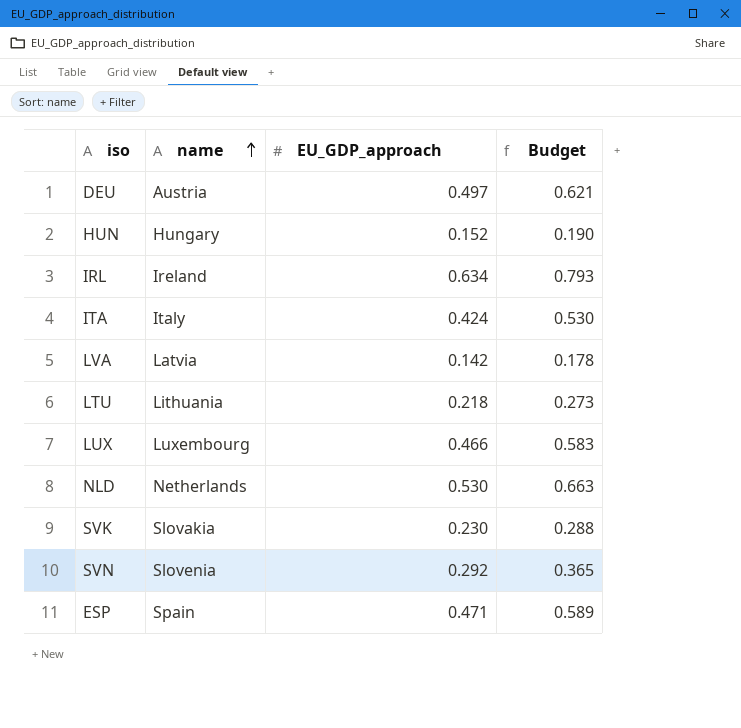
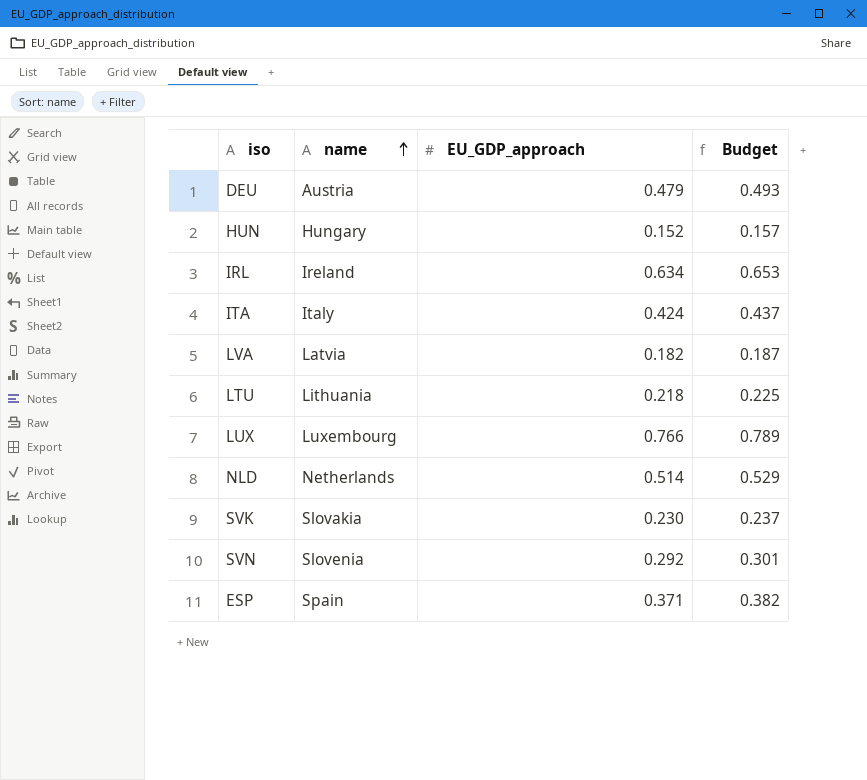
column Budget | formula: [EU_GDP_approach] * 1.25 -> [EU_GDP_approach] * 1.03
DEU | EU_GDP_approach: 0.497 -> 0.479
LVA | EU_GDP_approach: 0.142 -> 0.182
LUX | EU_GDP_approach: 0.466 -> 0.766
NLD | EU_GDP_approach: 0.530 -> 0.514
ESP | EU_GDP_approach: 0.471 -> 0.371

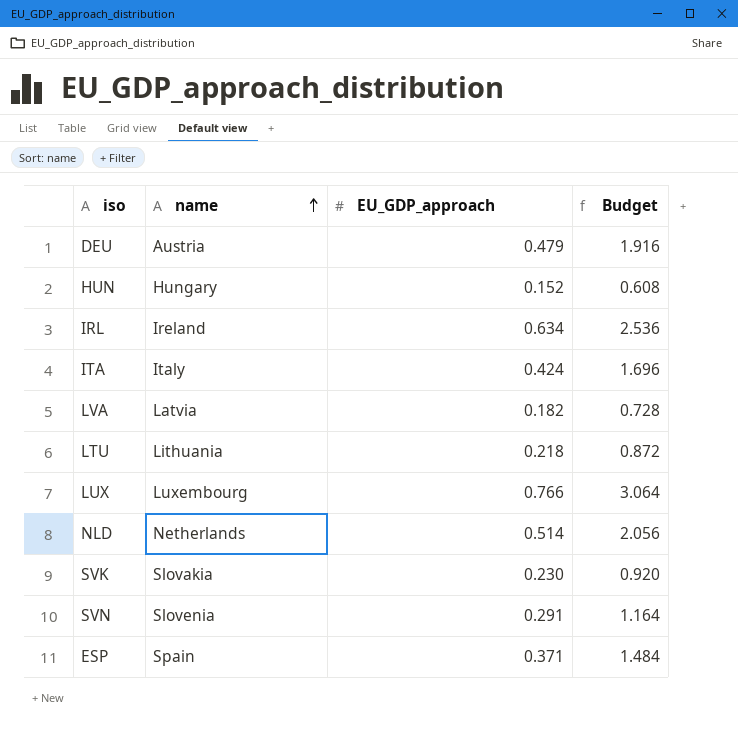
column Budget | formula: [EU_GDP_approach] * 1.03 -> [EU_GDP_approach] * 4
SVN | EU_GDP_approach: 0.292 -> 0.291

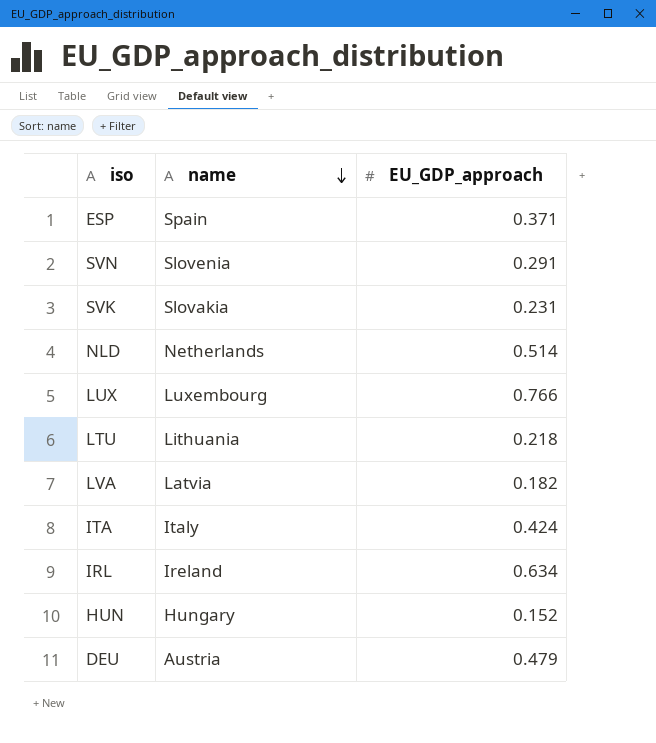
row order: name ascending -> name descending
column Budget | formula: [EU_GDP_approach] * 4 -> none
SVK | EU_GDP_approach: 0.230 -> 0.231

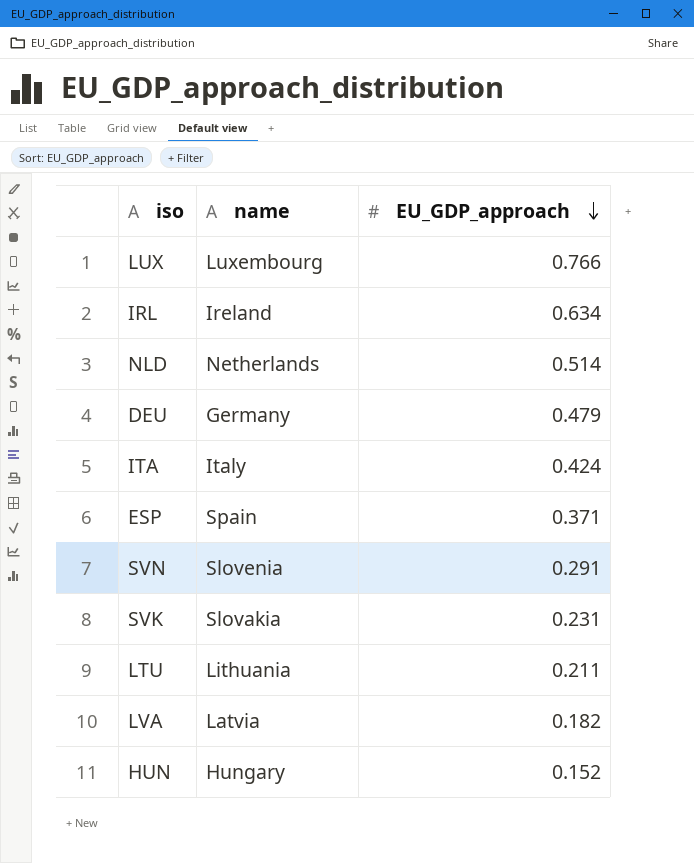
row order: name descending -> EU_GDP_approach descending
DEU | name: Austria -> Germany
LTU | EU_GDP_approach: 0.218 -> 0.211

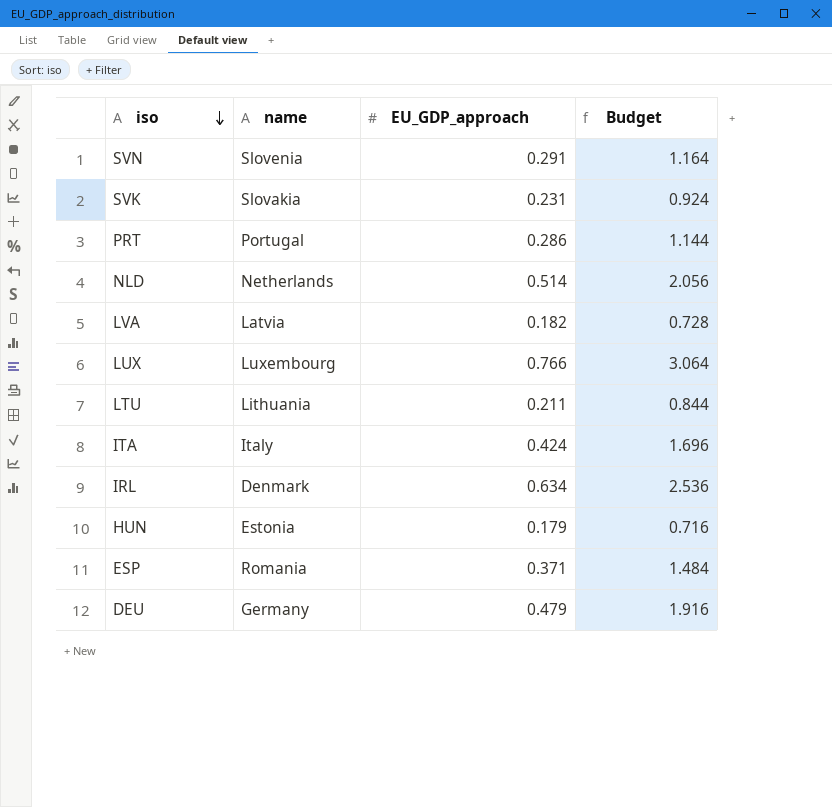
row order: EU_GDP_approach descending -> iso descending
column Budget | formula: none -> [EU_GDP_approach] * 4
row PRT: none -> Portugal | 0.286 | 1.144
IRL | name: Ireland -> Denmark
HUN | name: Hungary -> Estonia
HUN | EU_GDP_approach: 0.152 -> 0.179
ESP | name: Spain -> Romania

